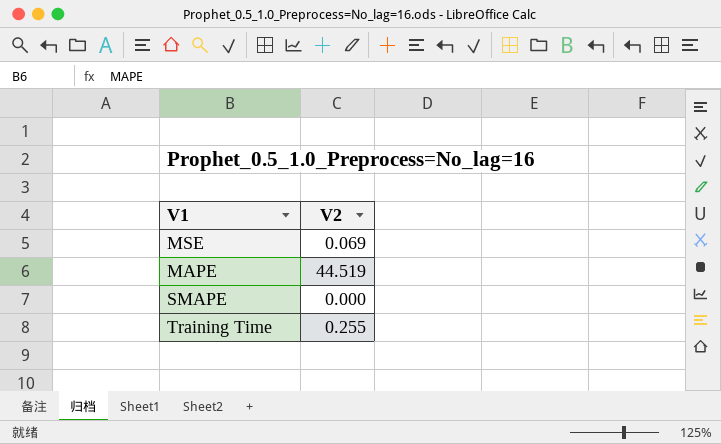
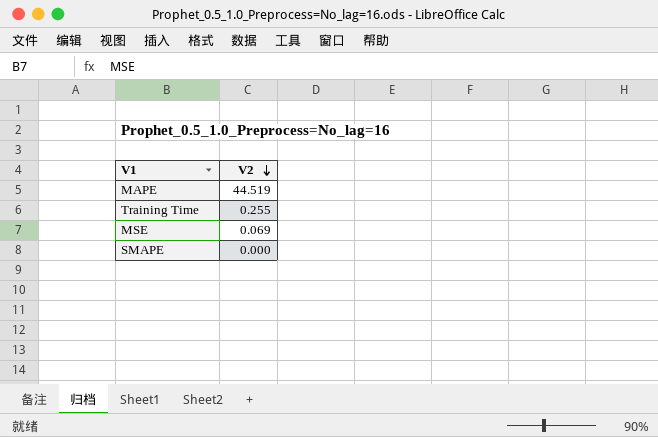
row order: none -> V2 descending

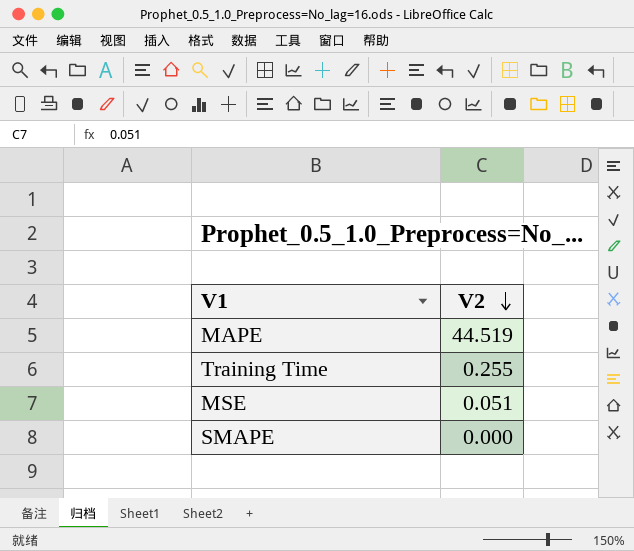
MSE | V2: 0.069 -> 0.051

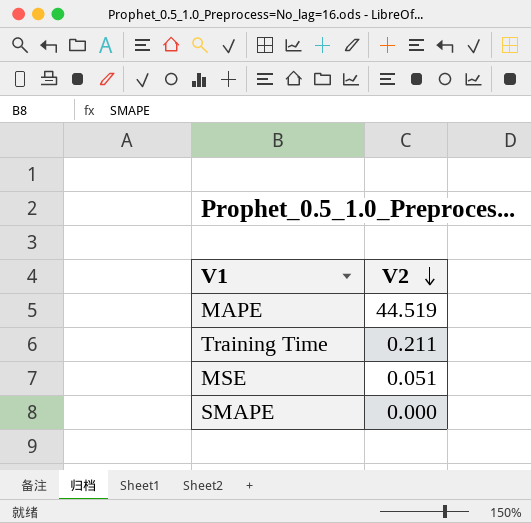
Training Time | V2: 0.255 -> 0.211

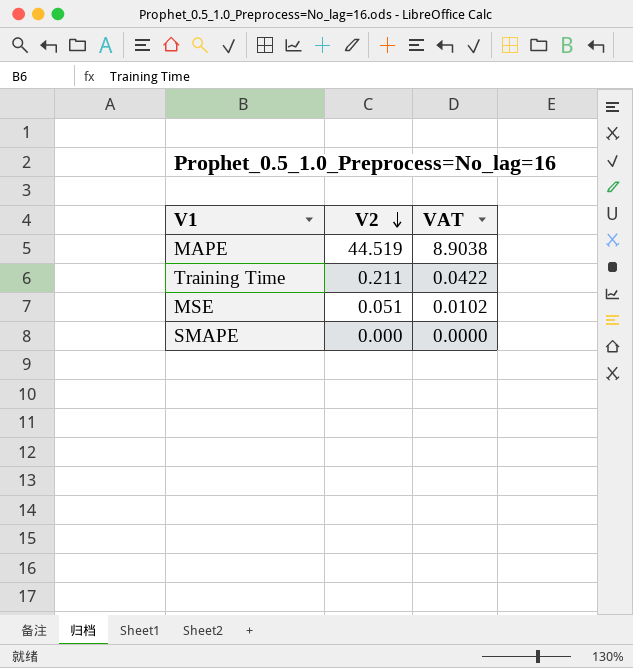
column VAT | formula: none -> [V2] * 0.2

